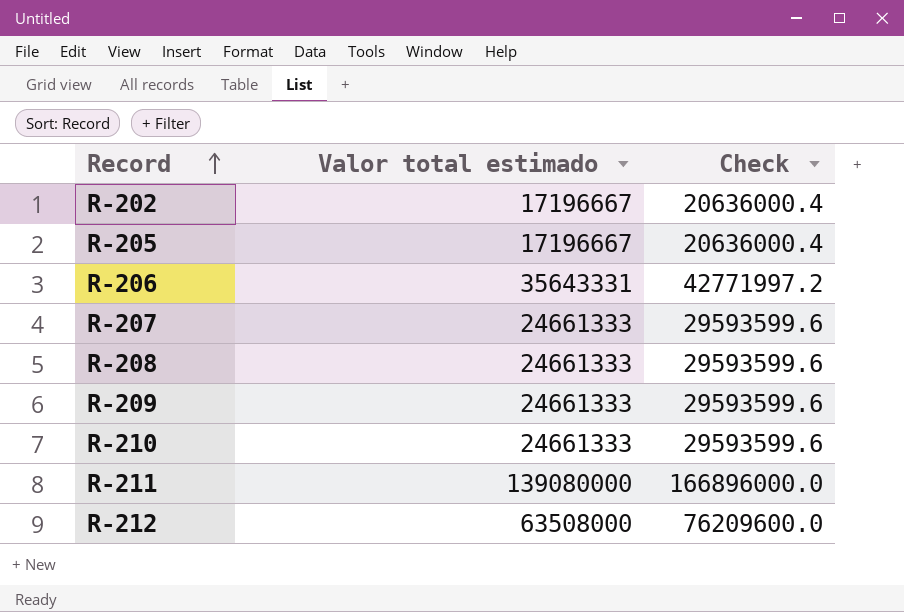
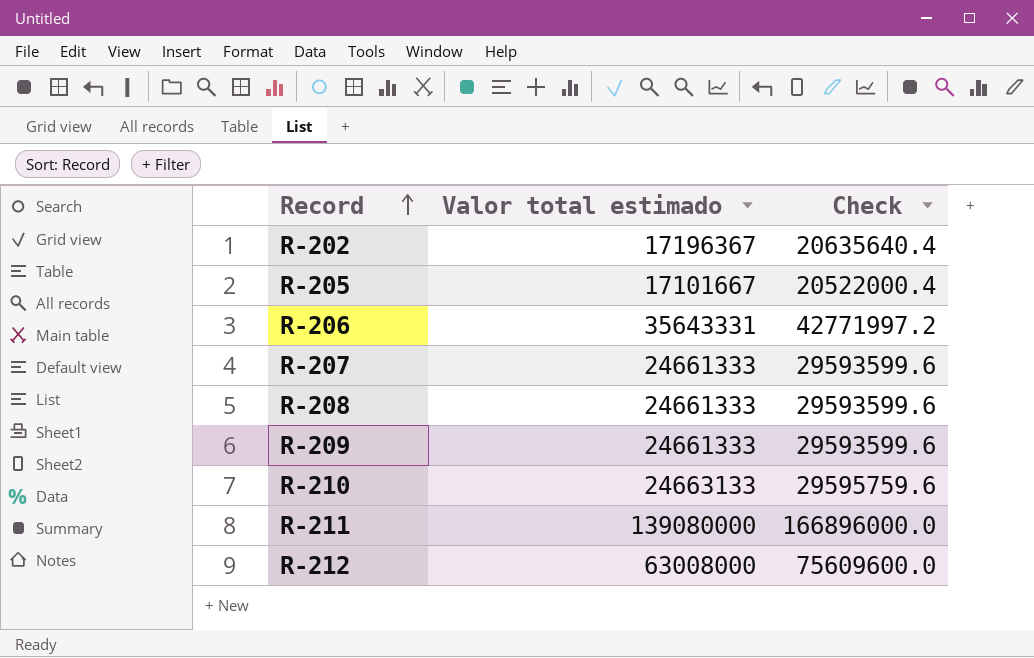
R-202 | Valor total estimado: 17196667 -> 17196367
R-202 | Check: 20636000.4 -> 20635640.4
R-205 | Valor total estimado: 17196667 -> 17101667
R-205 | Check: 20636000.4 -> 20522000.4
R-210 | Valor total estimado: 24661333 -> 24663133
R-210 | Check: 29593599.6 -> 29595759.6
R-212 | Valor total estimado: 63508000 -> 63008000
R-212 | Check: 76209600.0 -> 75609600.0

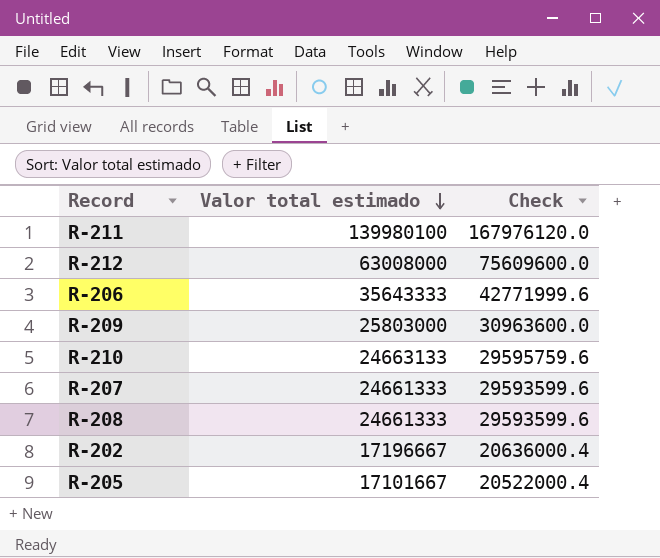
row order: Record ascending -> Valor total estimado descending
R-211 | Valor total estimado: 139080000 -> 139980100
R-211 | Check: 166896000.0 -> 167976120.0
R-206 | Valor total estimado: 35643331 -> 35643333
R-206 | Check: 42771997.2 -> 42771999.6
R-209 | Valor total estimado: 24661333 -> 25803000
R-209 | Check: 29593599.6 -> 30963600.0
R-202 | Valor total estimado: 17196367 -> 17196667
R-202 | Check: 20635640.4 -> 20636000.4

